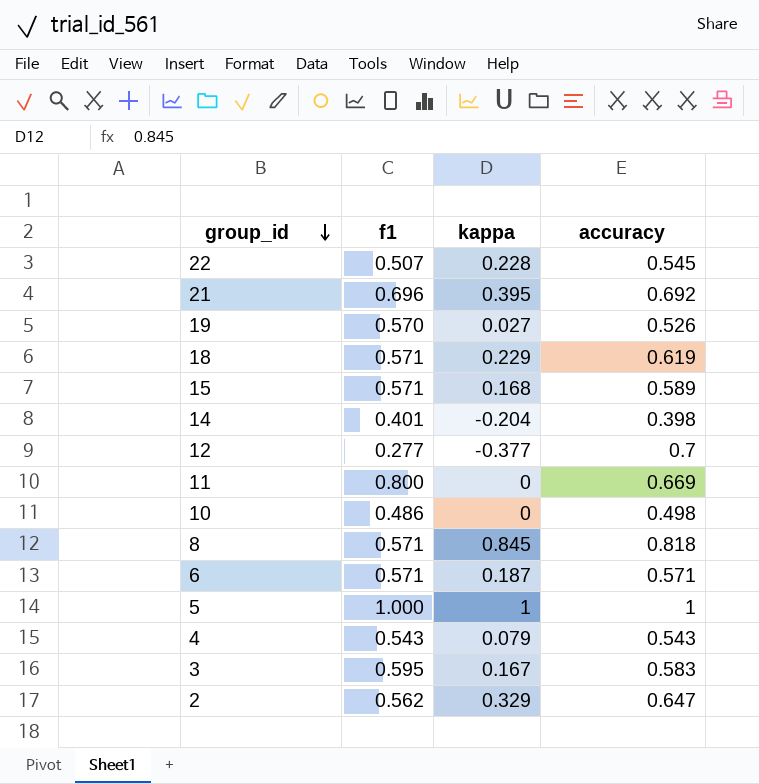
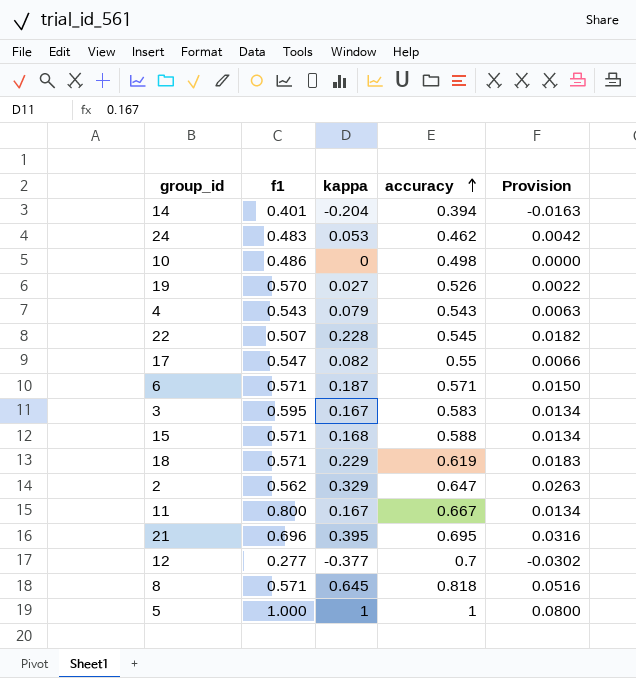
row order: group_id descending -> accuracy ascending
column Provision | formula: none -> [kappa] * 0.08
14 | accuracy: 0.398 -> 0.394
row 24: none -> 0.483 | 0.053 | 0.462 | 0.0042
row 17: none -> 0.547 | 0.082 | 0.55 | 0.0066
15 | accuracy: 0.589 -> 0.588
11 | kappa: 0 -> 0.167
11 | accuracy: 0.669 -> 0.667
21 | accuracy: 0.692 -> 0.695
8 | kappa: 0.845 -> 0.645

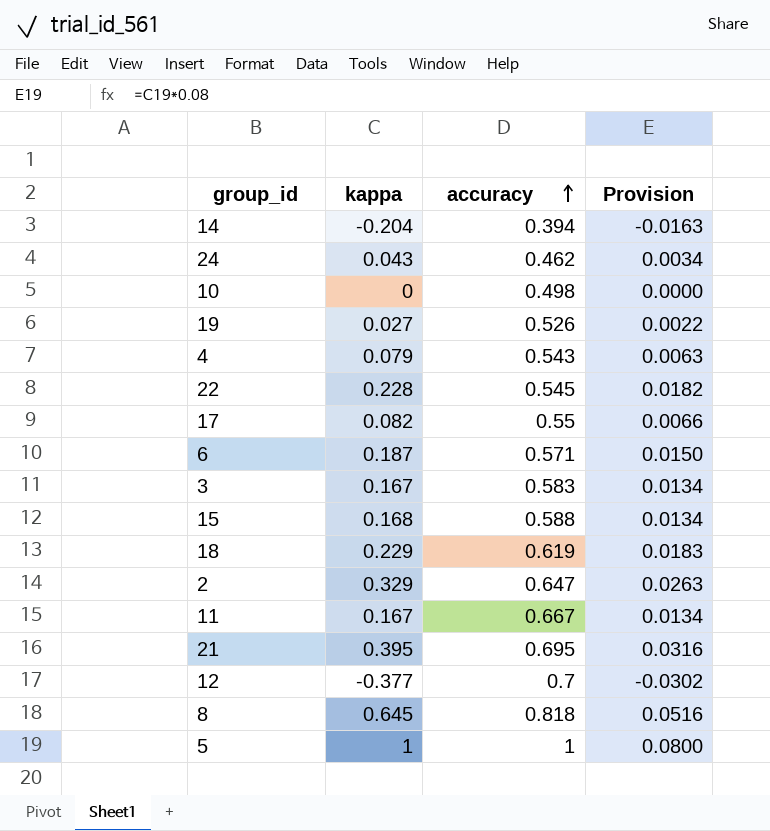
column f1 | position: 2 -> none
24 | kappa: 0.053 -> 0.043
24 | Provision: 0.0042 -> 0.0034

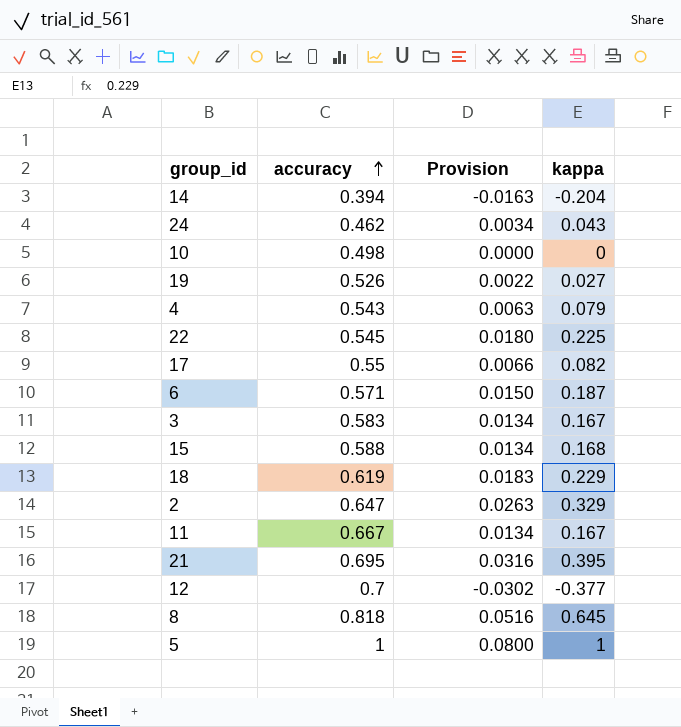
column kappa | position: 2 -> 4
22 | Provision: 0.0182 -> 0.0180
22 | kappa: 0.228 -> 0.225

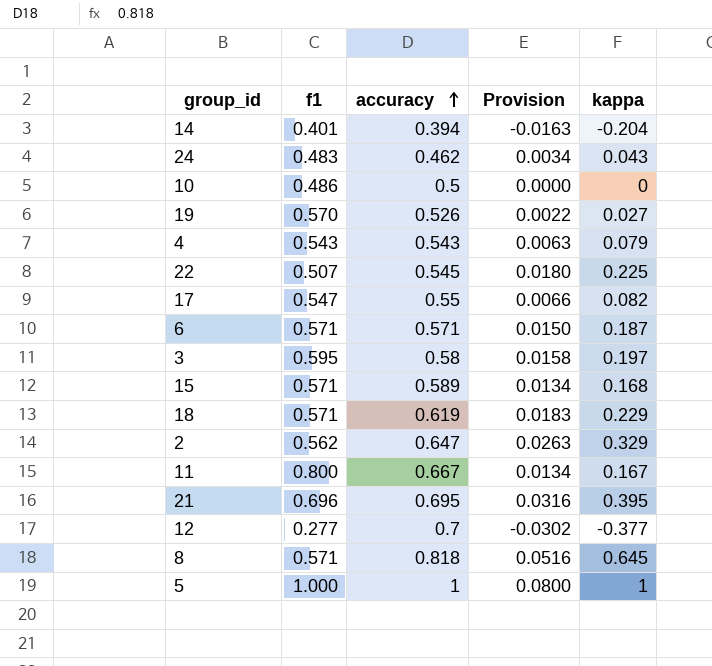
column f1 | position: none -> 2
10 | accuracy: 0.498 -> 0.5
3 | accuracy: 0.583 -> 0.58
3 | Provision: 0.0134 -> 0.0158
3 | kappa: 0.167 -> 0.197
15 | accuracy: 0.588 -> 0.589

